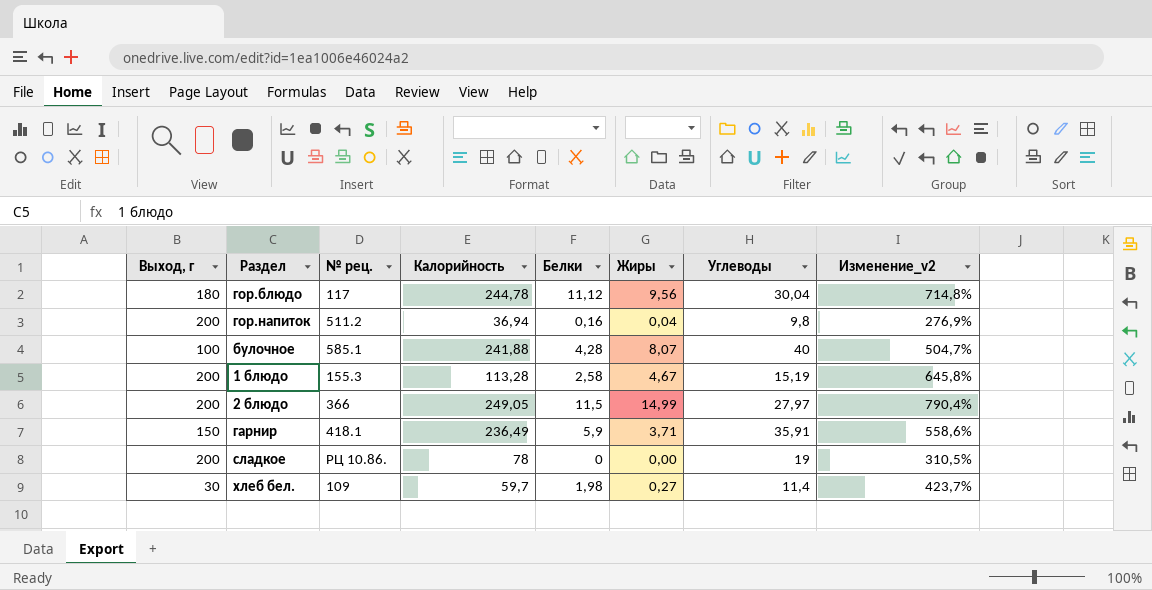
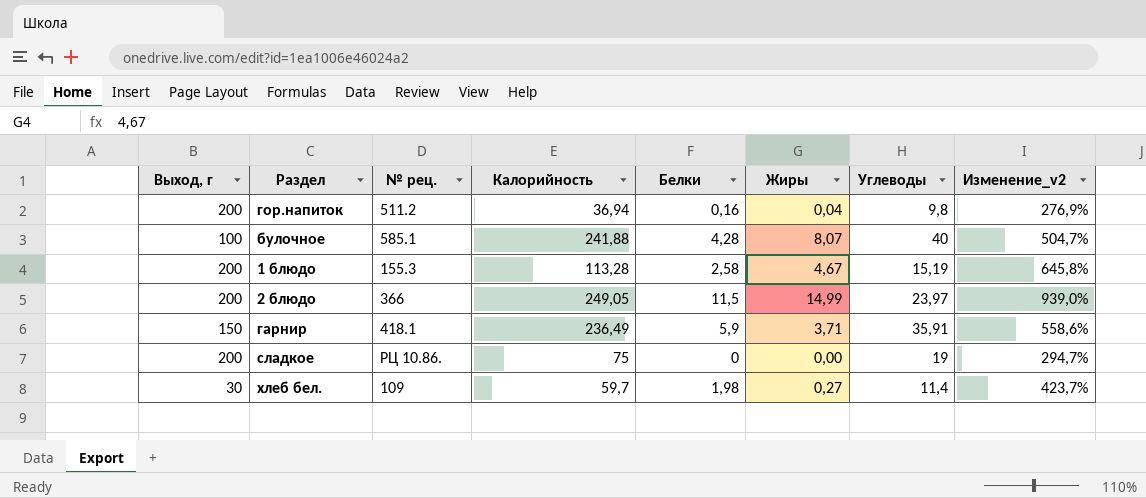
row гор.блюдо: 180 | 117 | 244,78 | 11,12 | 9,56 | 30,04 | 714,8% -> none
2 блюдо | Углеводы: 27,97 -> 23,97
2 блюдо | Изменение_v2: 790,4% -> 939,0%
сладкое | Калорийность: 78 -> 75
сладкое | Изменение_v2: 310,5% -> 294,7%

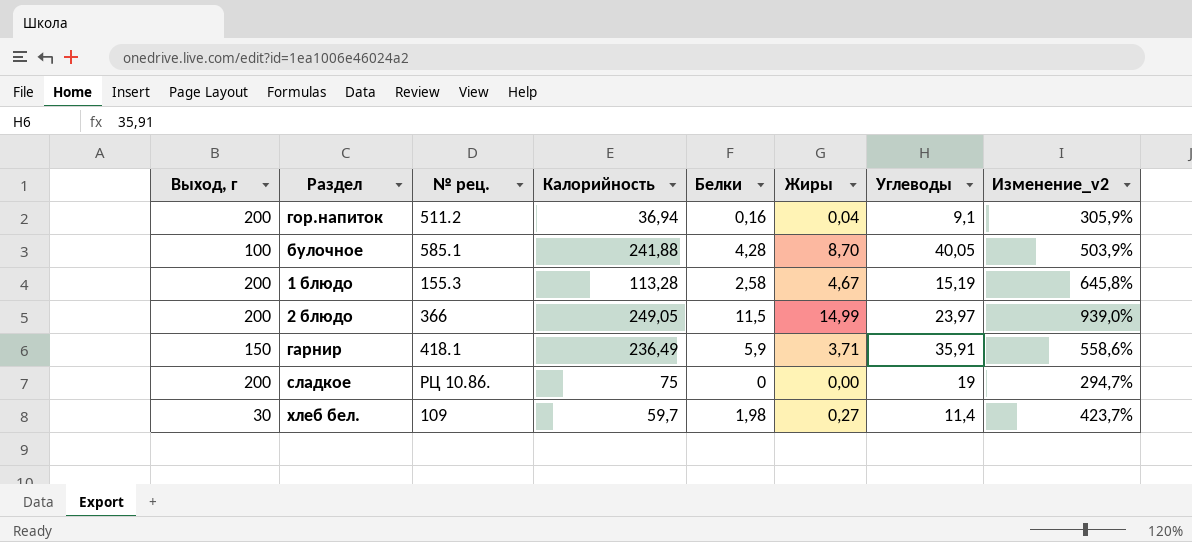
гор.напиток | Углеводы: 9,8 -> 9,1
гор.напиток | Изменение_v2: 276,9% -> 305,9%
булочное | Жиры: 8,07 -> 8,70
булочное | Углеводы: 40 -> 40,05
булочное | Изменение_v2: 504,7% -> 503,9%

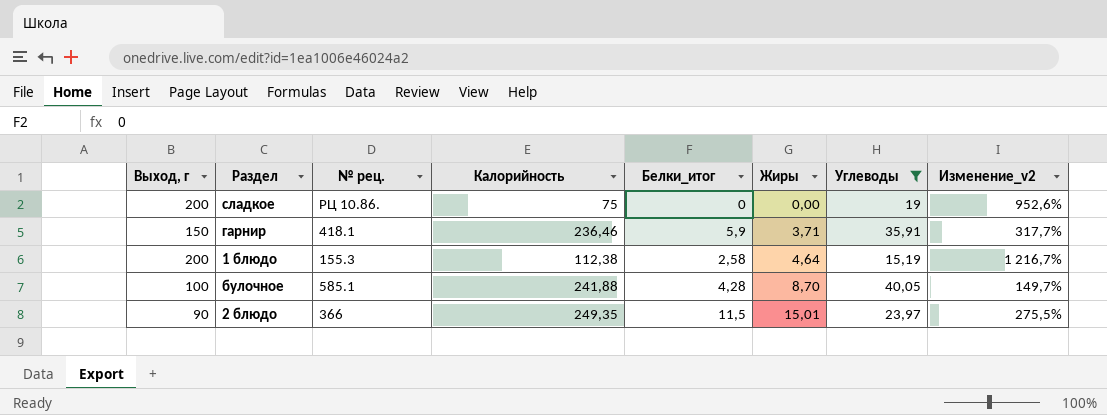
filter: none -> Углеводы >= 15,19
row order: none -> Жиры ascending
column name: Белки -> Белки_итог
column Изменение_v2 | formula: ([Калорийность] - [Углеводы]) / [Углеводы] -> ([Выход, г] - [Углеводы]) / [Углеводы]
гарнир | Калорийность: 236,49 -> 236,46
1 блюдо | Калорийность: 113,28 -> 112,38
1 блюдо | Жиры: 4,67 -> 4,64
2 блюдо | Выход, г: 200 -> 90
2 блюдо | Калорийность: 249,05 -> 249,35
2 блюдо | Жиры: 14,99 -> 15,01

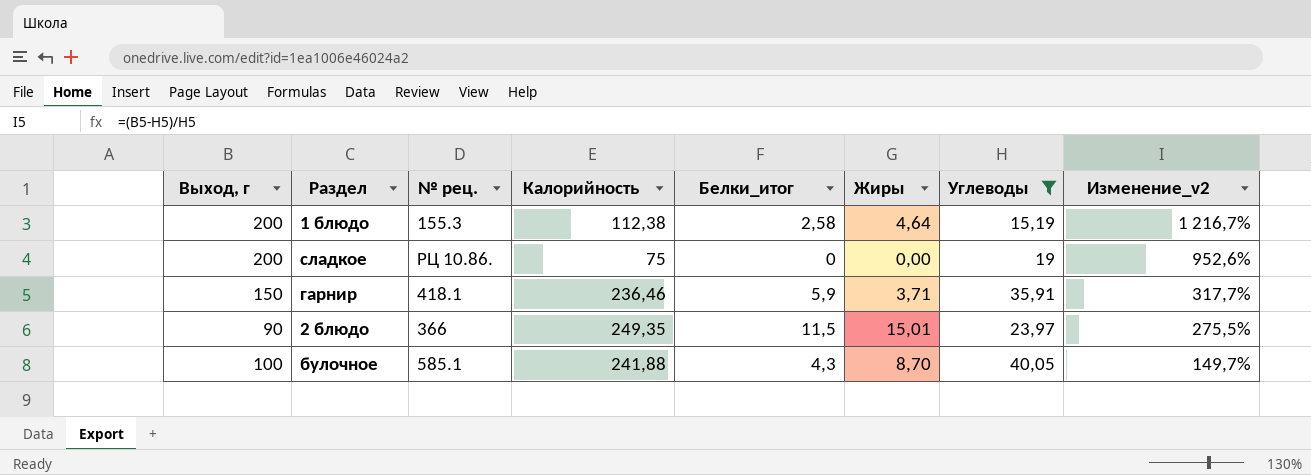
row order: Жиры ascending -> Изменение_v2 descending
булочное | Белки_итог: 4,28 -> 4,3

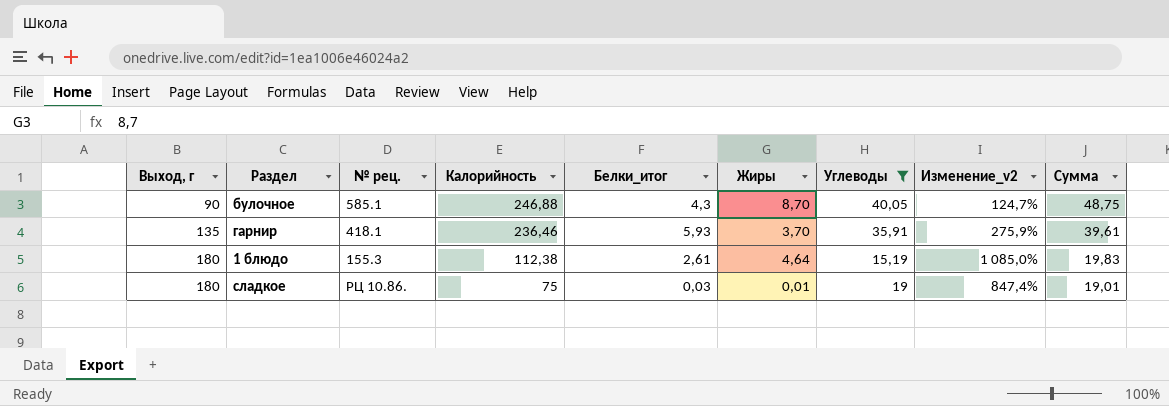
row order: Изменение_v2 descending -> Выход, г ascending
column Сумма | formula: none -> [Жиры] + [Углеводы]
row 2 блюдо: 90 | 366 | 249,35 | 11,5 | 15,01 | 23,97 | 275,5% -> none
булочное | Выход, г: 100 -> 90
булочное | Калорийность: 241,88 -> 246,88
булочное | Изменение_v2: 149,7% -> 124,7%
гарнир | Выход, г: 150 -> 135
гарнир | Белки_итог: 5,9 -> 5,93
гарнир | Жиры: 3,71 -> 3,70
гарнир | Изменение_v2: 317,7% -> 275,9%
1 блюдо | Выход, г: 200 -> 180
1 блюдо | Белки_итог: 2,58 -> 2,61
1 блюдо | Изменение_v2: 1 216,7% -> 1 085,0%
сладкое | Выход, г: 200 -> 180
сладкое | Белки_итог: 0 -> 0,03
сладкое | Жиры: 0,00 -> 0,01
сладкое | Изменение_v2: 952,6% -> 847,4%

